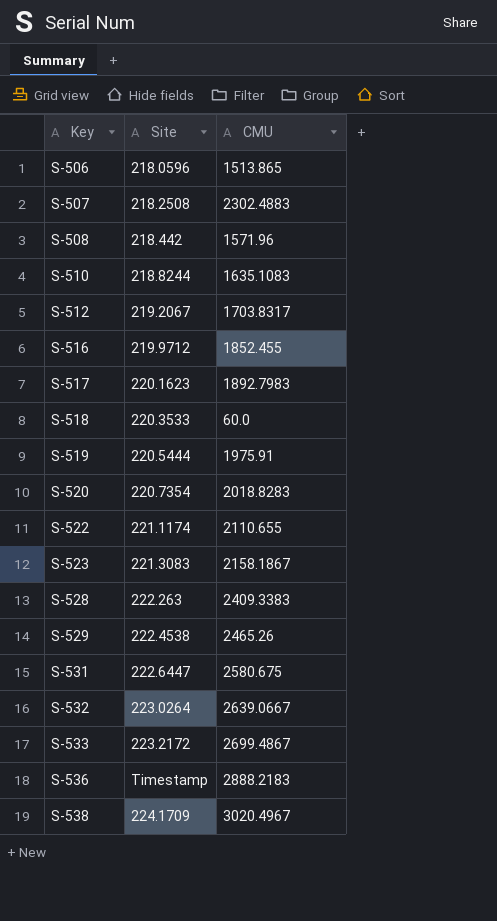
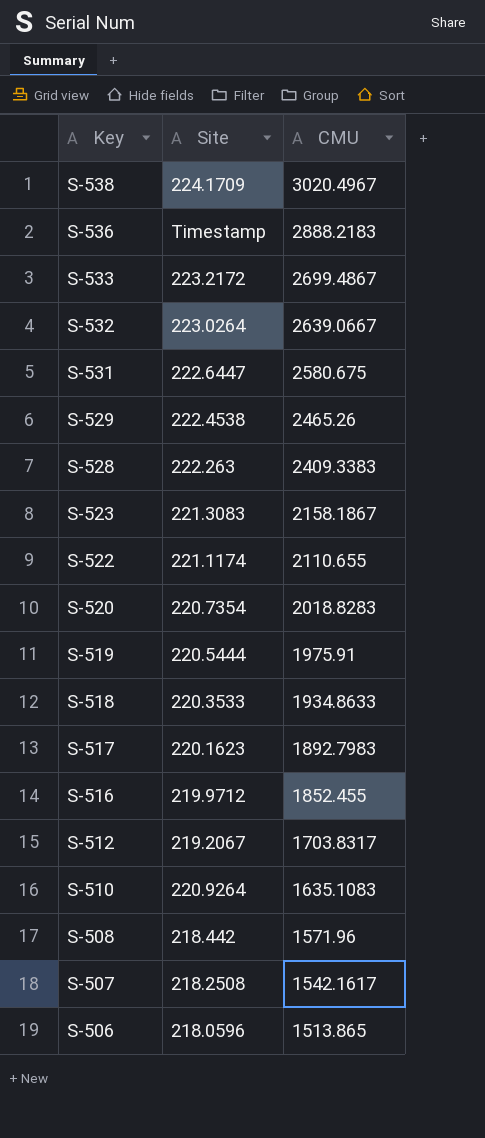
row order: Key ascending -> Key descending
S-518 | CMU: 60.0 -> 1934.8633
S-510 | Site: 218.8244 -> 220.9264
S-507 | CMU: 2302.4883 -> 1542.1617

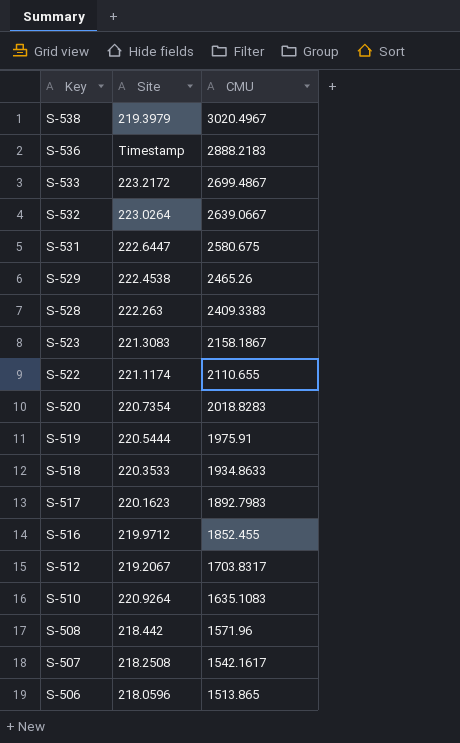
S-538 | Site: 224.1709 -> 219.3979

